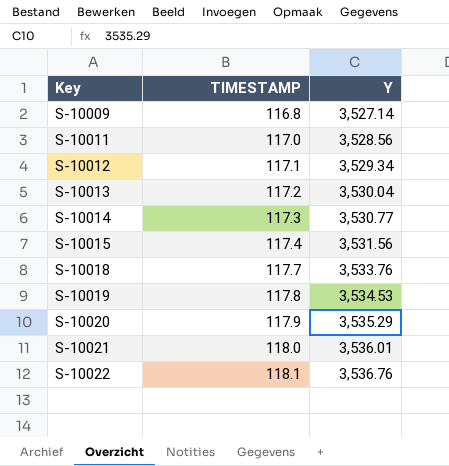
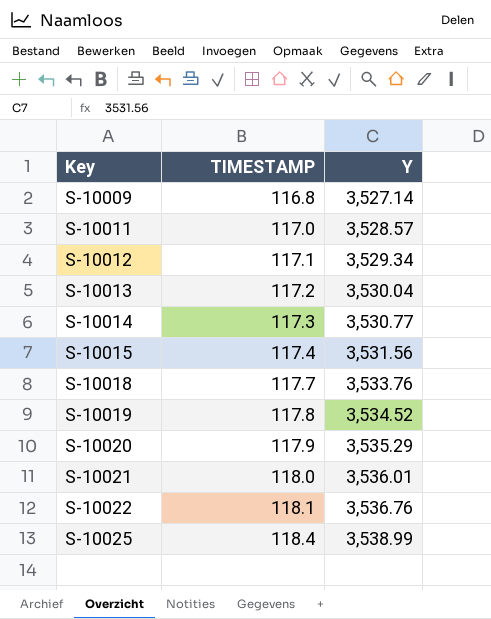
S-10011 | Y: 3,528.56 -> 3,528.57
S-10019 | Y: 3,534.53 -> 3,534.52
row S-10025: none -> 118.4 | 3,538.99

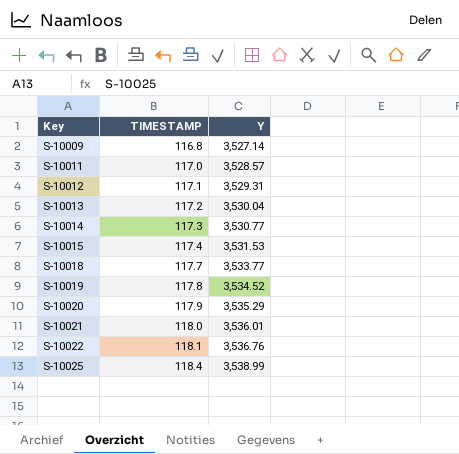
S-10012 | Y: 3,529.34 -> 3,529.31
S-10015 | Y: 3,531.56 -> 3,531.53
S-10018 | Y: 3,533.76 -> 3,533.77

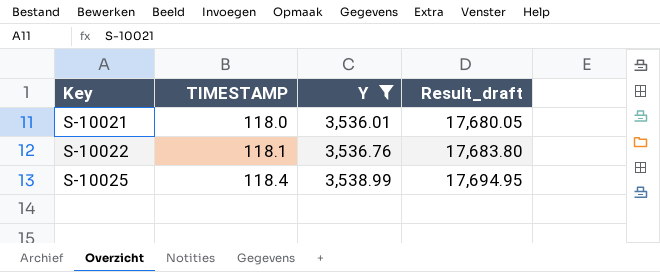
filter: none -> Y >= 3,536.01
column Result_draft | formula: none -> [Y] * 5

